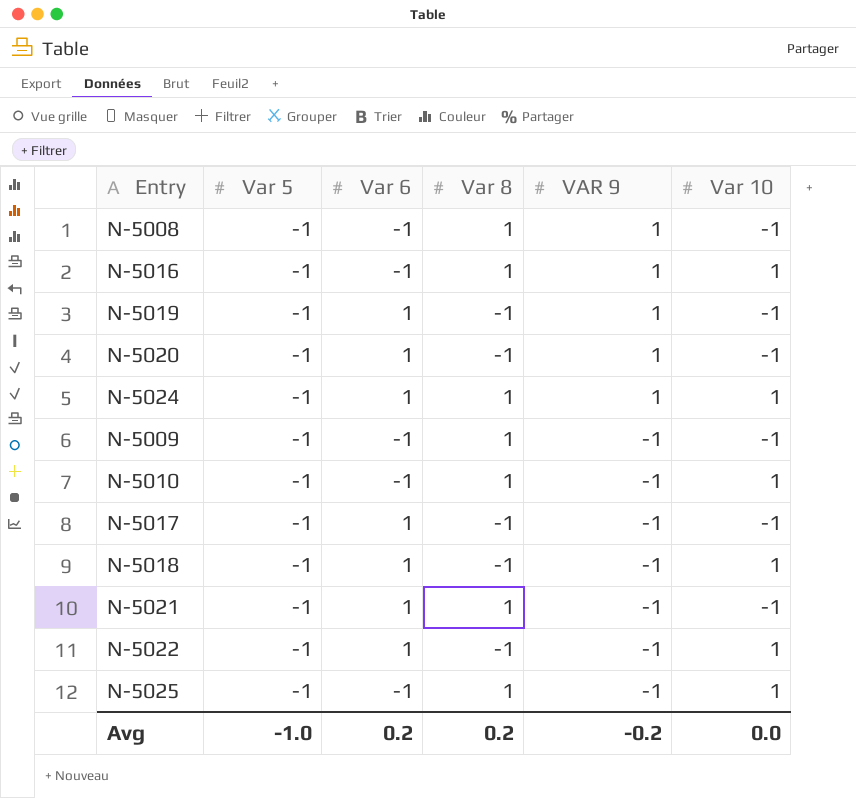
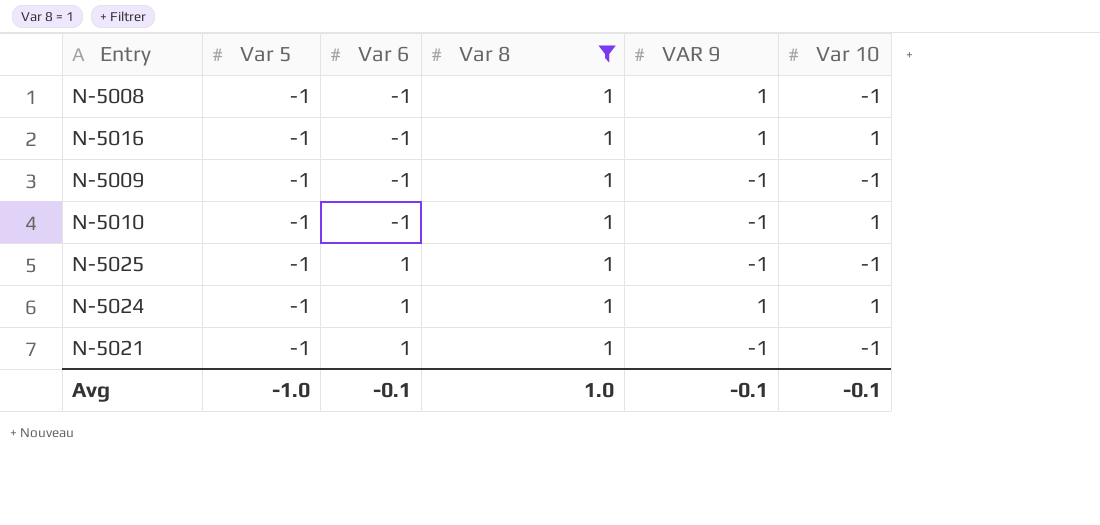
filter: none -> Var 8 = 1
row order: VAR 9 descending -> Var 6 ascending
N-5025 | Var 6: -1 -> 1
N-5025 | Var 10: 1 -> -1
Avg | Var 6: 0.2 -> -0.1
Avg | Var 8: 0.2 -> 1.0
Avg | VAR 9: -0.2 -> -0.1
Avg | Var 10: 0.0 -> -0.1

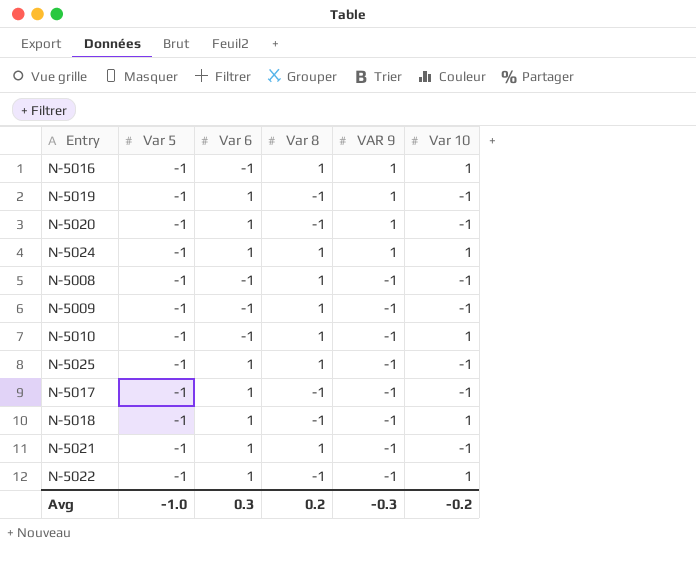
filter: Var 8 = 1 -> none
row order: Var 6 ascending -> VAR 9 descending
N-5008 | VAR 9: 1 -> -1
Avg | Var 6: -0.1 -> 0.3
Avg | Var 8: 1.0 -> 0.2
Avg | VAR 9: -0.1 -> -0.3
Avg | Var 10: -0.1 -> -0.2

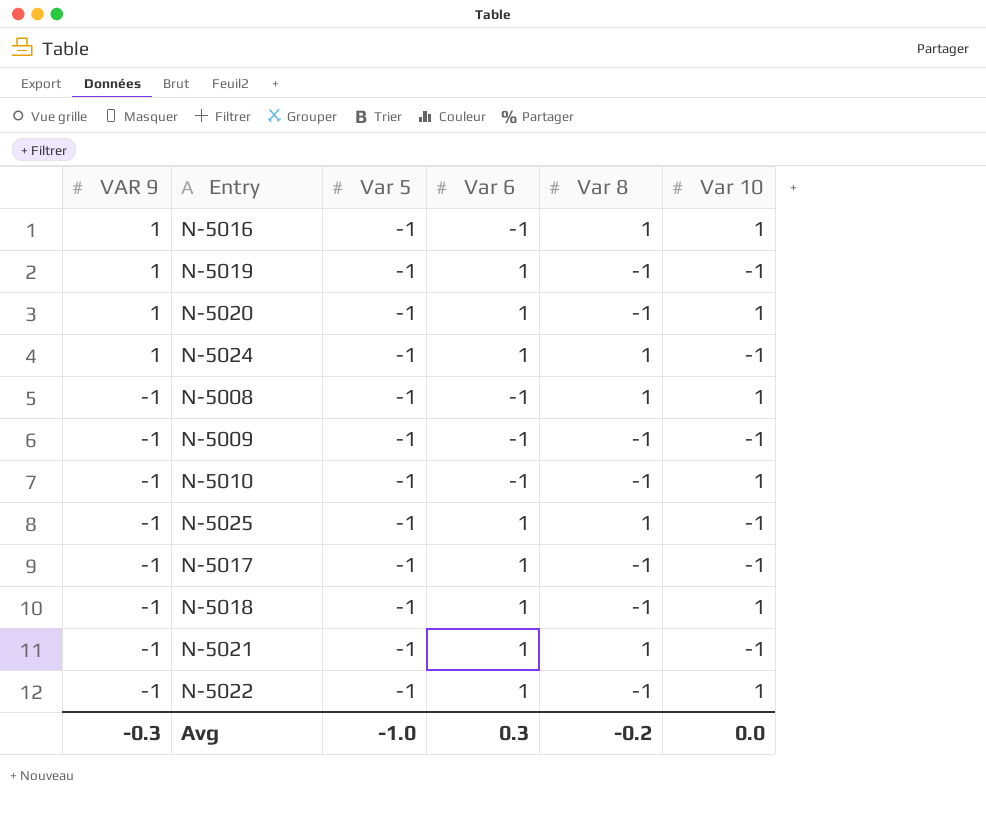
column VAR 9 | position: 5 -> 1
N-5020 | Var 10: -1 -> 1
N-5024 | Var 10: 1 -> -1
N-5008 | Var 10: -1 -> 1
N-5009 | Var 8: 1 -> -1
N-5010 | Var 8: 1 -> -1
Avg | Var 8: 0.2 -> -0.2
Avg | Var 10: -0.2 -> 0.0

